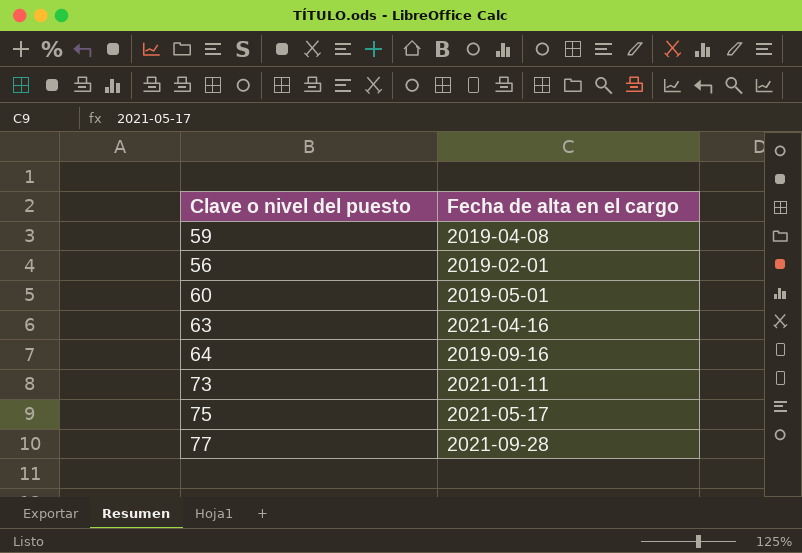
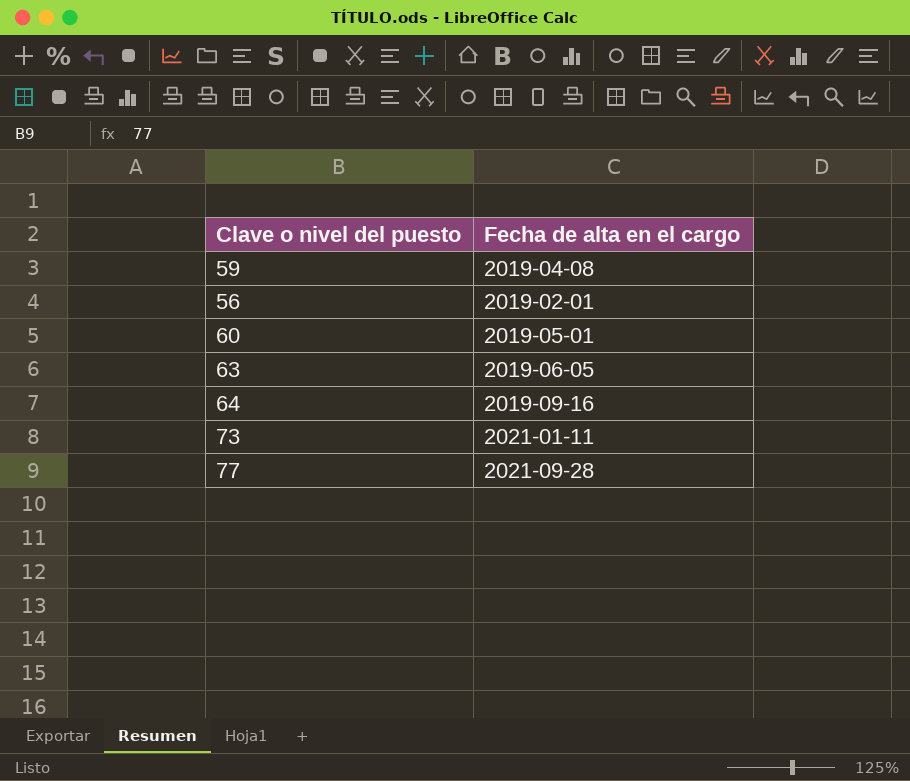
row 75: 2021-05-17 -> none
63 | Fecha de alta en el cargo: 2021-04-16 -> 2019-06-05

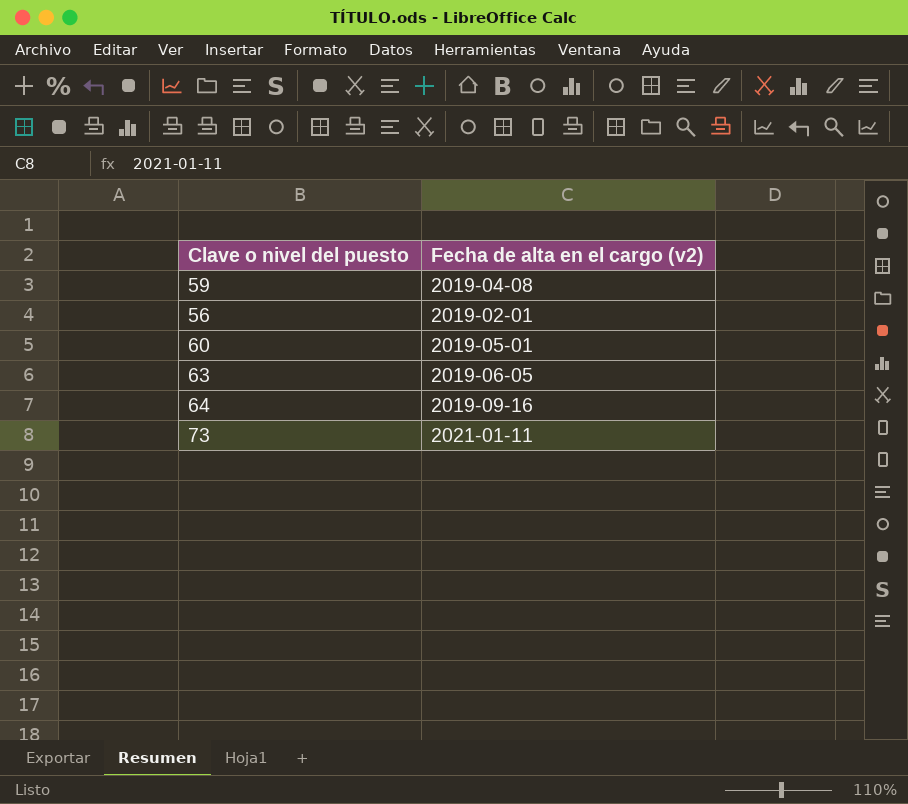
column name: Fecha de alta en el cargo -> Fecha de alta en el cargo (v2)
row 77: 2021-09-28 -> none

